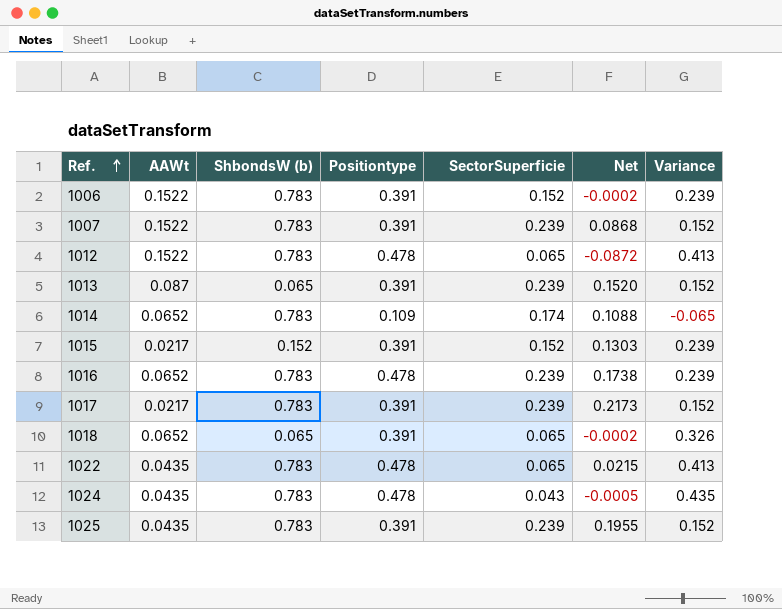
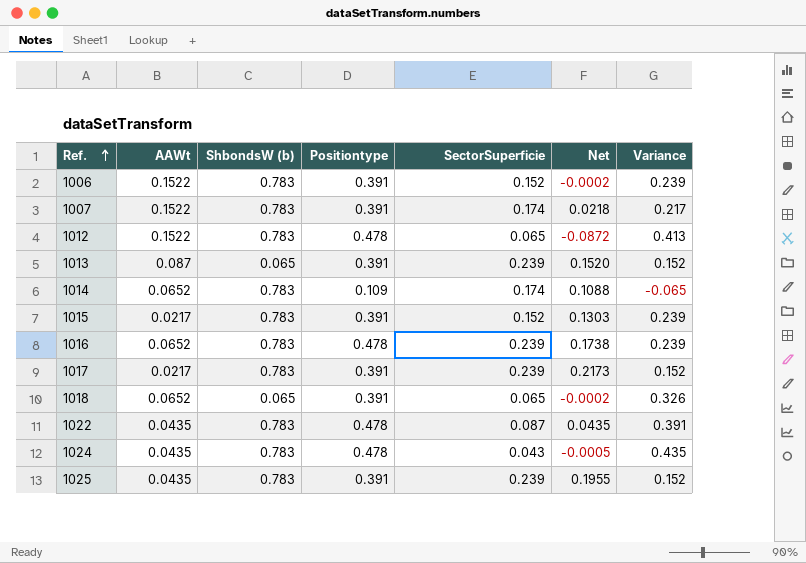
1007 | SectorSuperficie: 0.239 -> 0.174
1007 | Net: 0.0868 -> 0.0218
1007 | Variance: 0.152 -> 0.217
1015 | ShbondsW (b): 0.152 -> 0.783
1022 | SectorSuperficie: 0.065 -> 0.087
1022 | Net: 0.0215 -> 0.0435
1022 | Variance: 0.413 -> 0.391

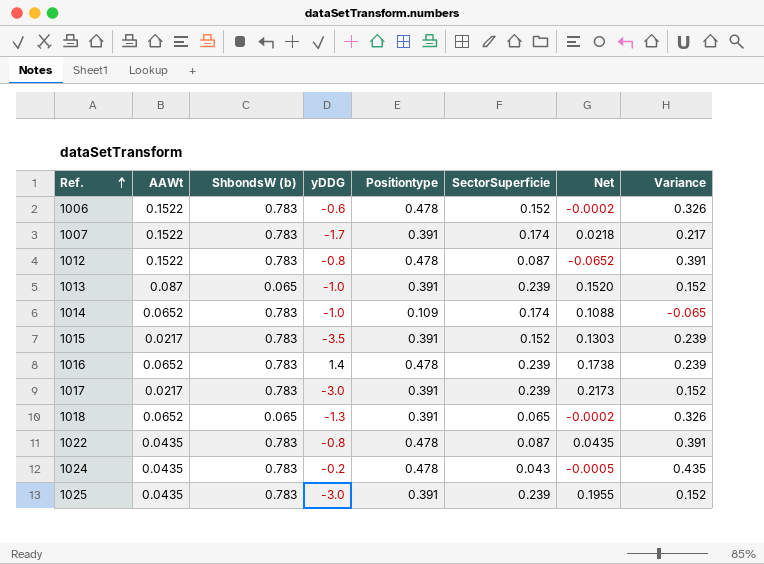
column yDDG | position: none -> 4
1006 | Positiontype: 0.391 -> 0.478
1006 | Variance: 0.239 -> 0.326
1012 | SectorSuperficie: 0.065 -> 0.087
1012 | Net: -0.0872 -> -0.0652
1012 | Variance: 0.413 -> 0.391

